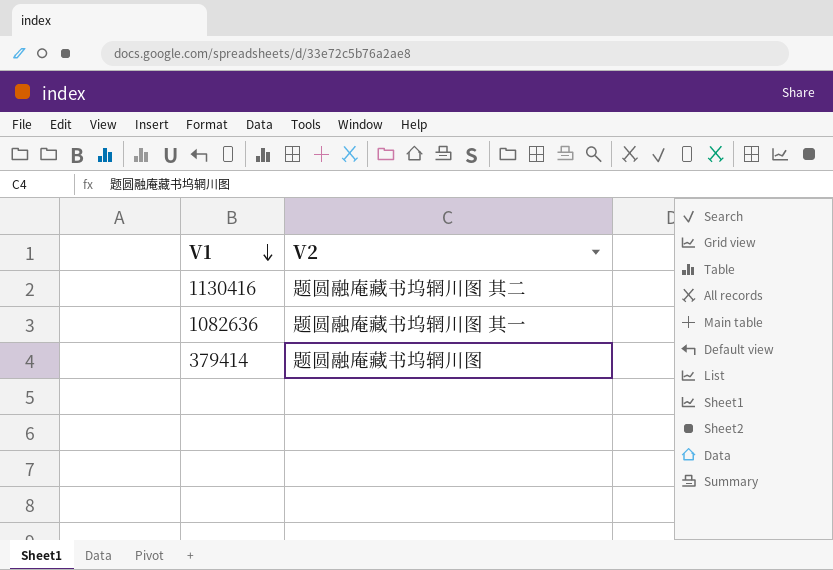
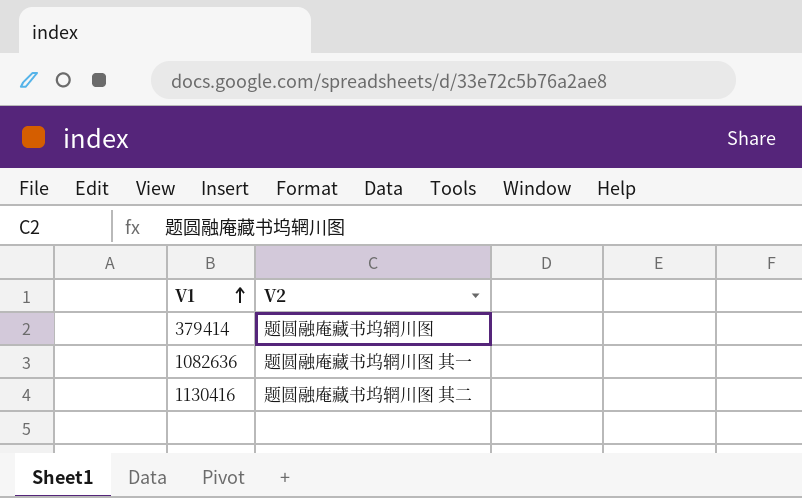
row order: V1 descending -> V1 ascending

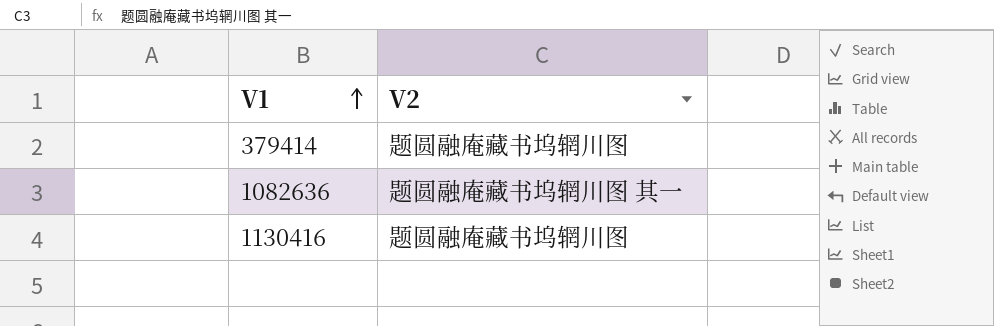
1130416 | V2: 题圆融庵藏书坞辋川图 其二 -> 题圆融庵藏书坞辋川图

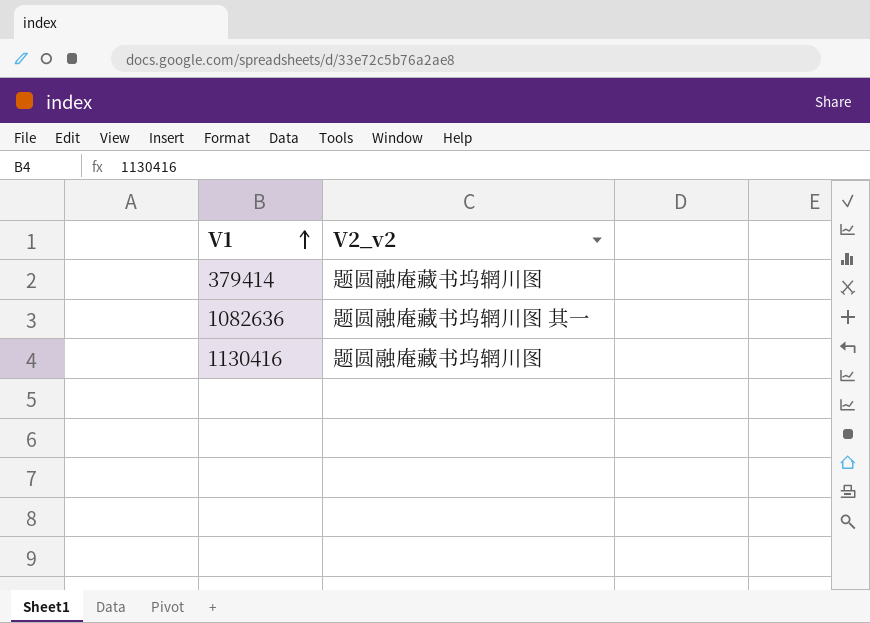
column name: V2 -> V2_v2

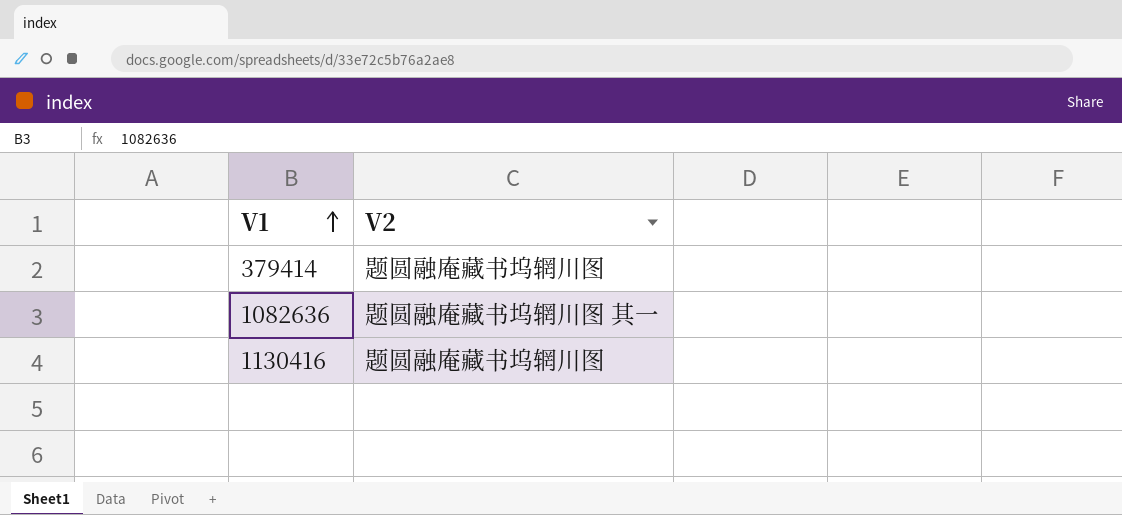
column name: V2_v2 -> V2

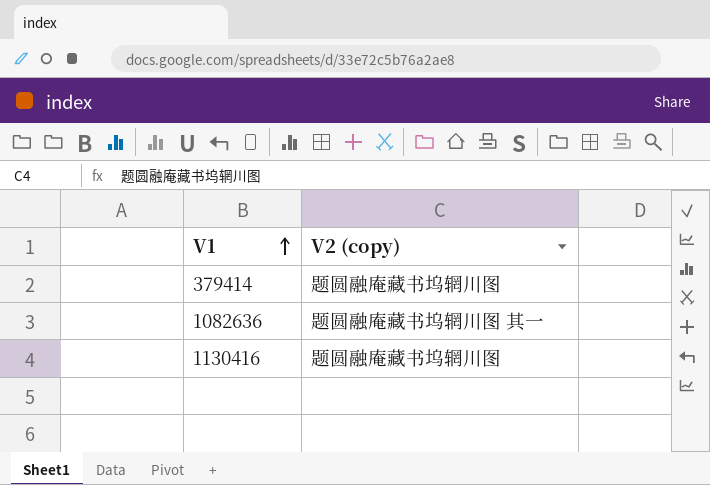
column name: V2 -> V2 (copy)

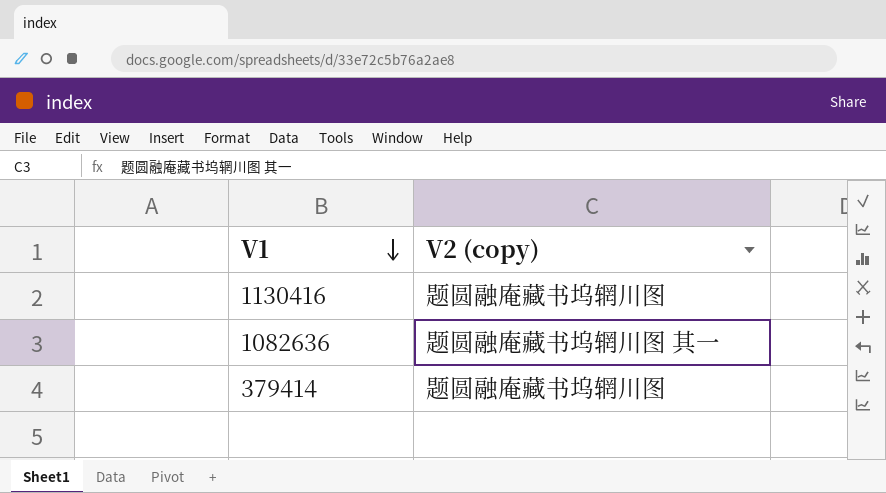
row order: V1 ascending -> V1 descending

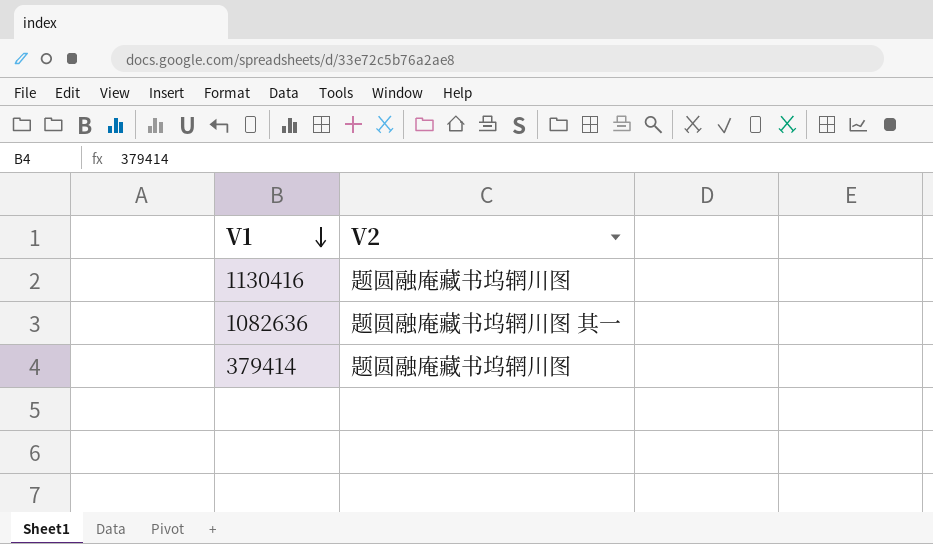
column name: V2 (copy) -> V2

